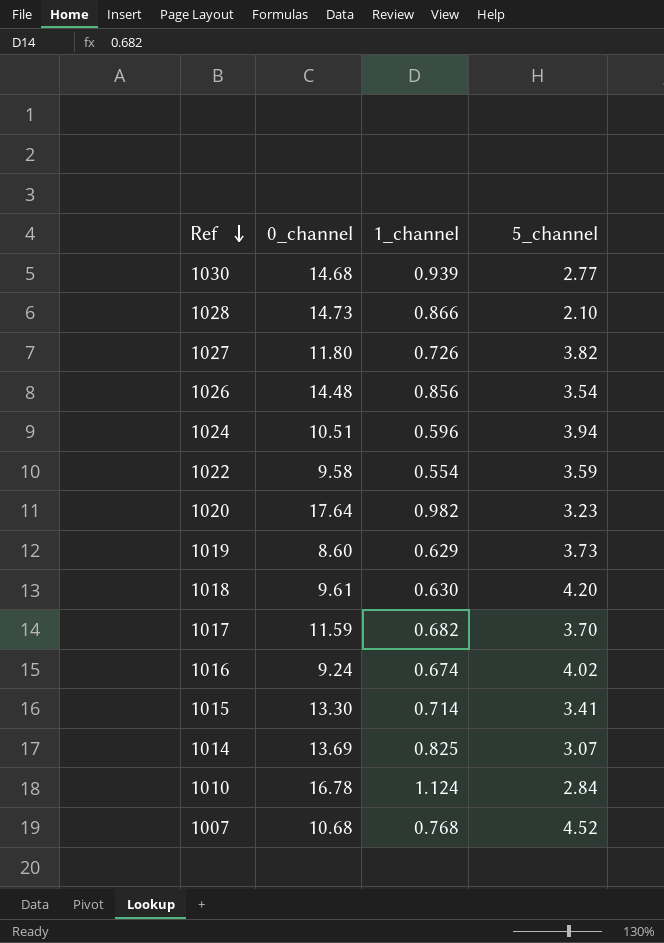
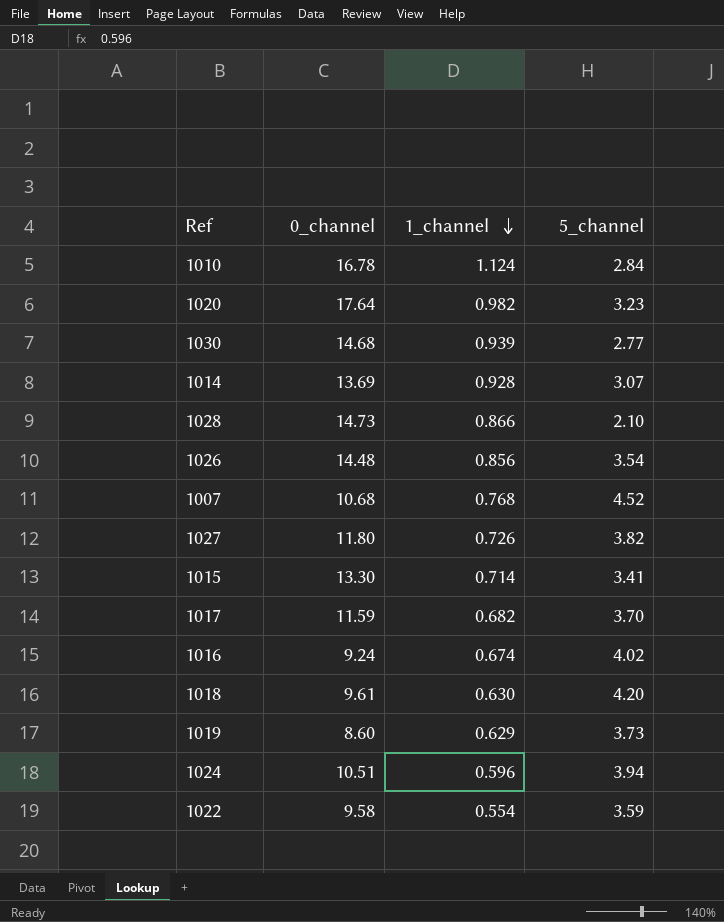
row order: Ref descending -> 1_channel descending
1014 | 1_channel: 0.825 -> 0.928

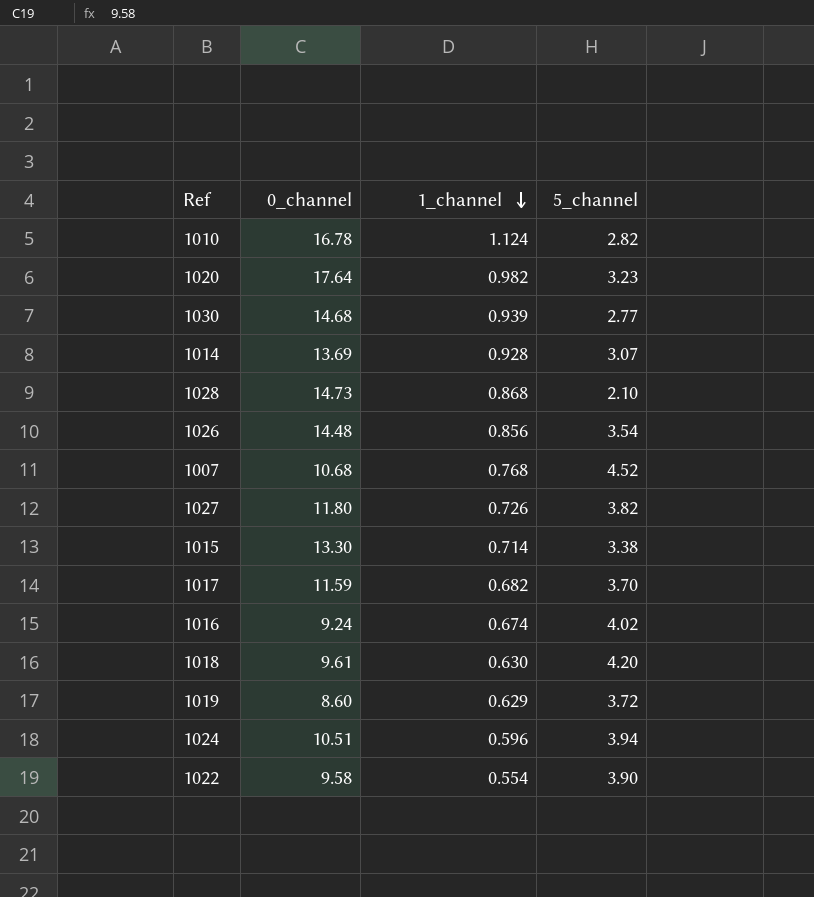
1010 | 5_channel: 2.84 -> 2.82
1028 | 1_channel: 0.866 -> 0.868
1015 | 5_channel: 3.41 -> 3.38
1019 | 5_channel: 3.73 -> 3.72
1022 | 5_channel: 3.59 -> 3.90

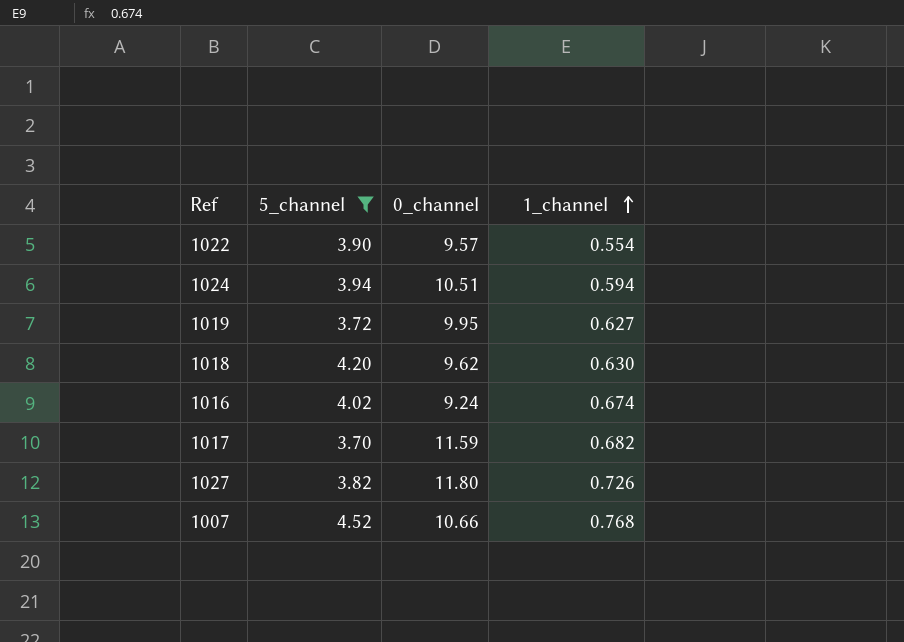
filter: none -> 5_channel >= 3.70
row order: 1_channel descending -> 1_channel ascending
column 5_channel | position: 4 -> 2
1022 | 0_channel: 9.58 -> 9.57
1024 | 1_channel: 0.596 -> 0.594
1019 | 0_channel: 8.60 -> 9.95
1019 | 1_channel: 0.629 -> 0.627
1018 | 0_channel: 9.61 -> 9.62
1007 | 0_channel: 10.68 -> 10.66

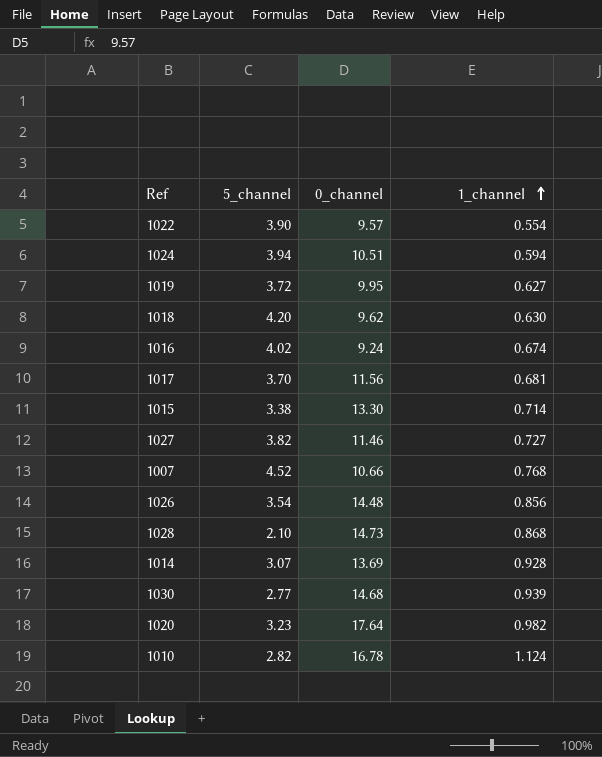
filter: 5_channel >= 3.70 -> none
1017 | 0_channel: 11.59 -> 11.56
1017 | 1_channel: 0.682 -> 0.681
1027 | 0_channel: 11.80 -> 11.46
1027 | 1_channel: 0.726 -> 0.727

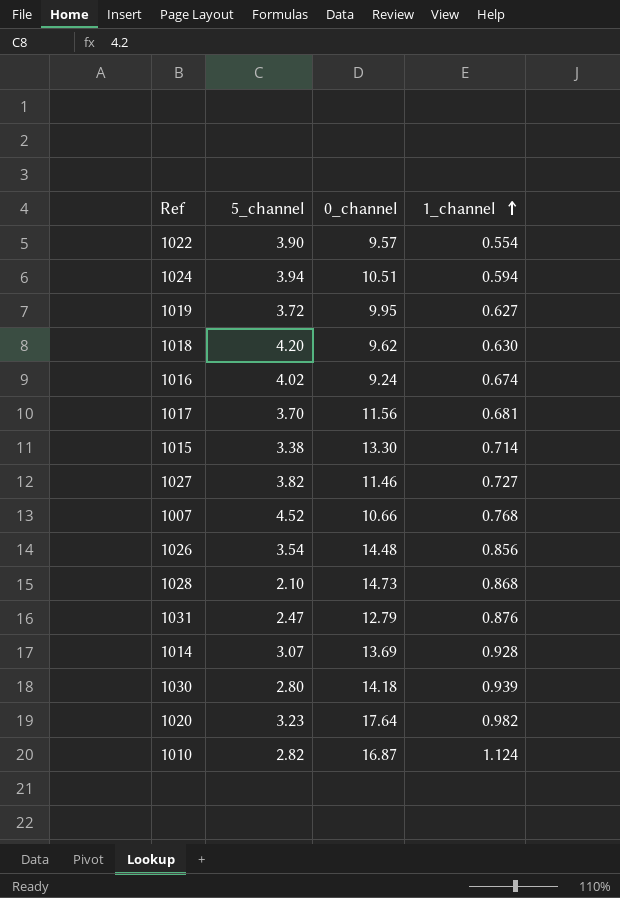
row 1031: none -> 2.47 | 12.79 | 0.876
1030 | 5_channel: 2.77 -> 2.80
1030 | 0_channel: 14.68 -> 14.18
1010 | 0_channel: 16.78 -> 16.87

